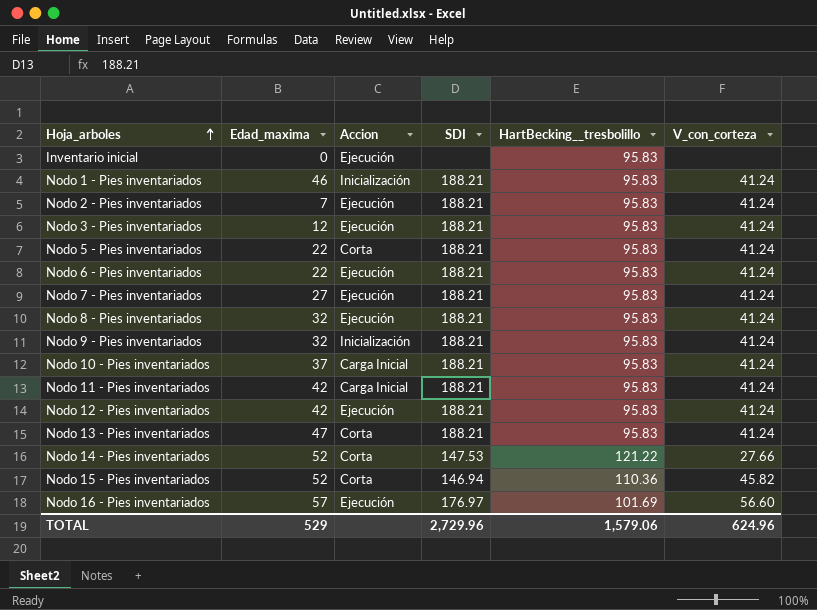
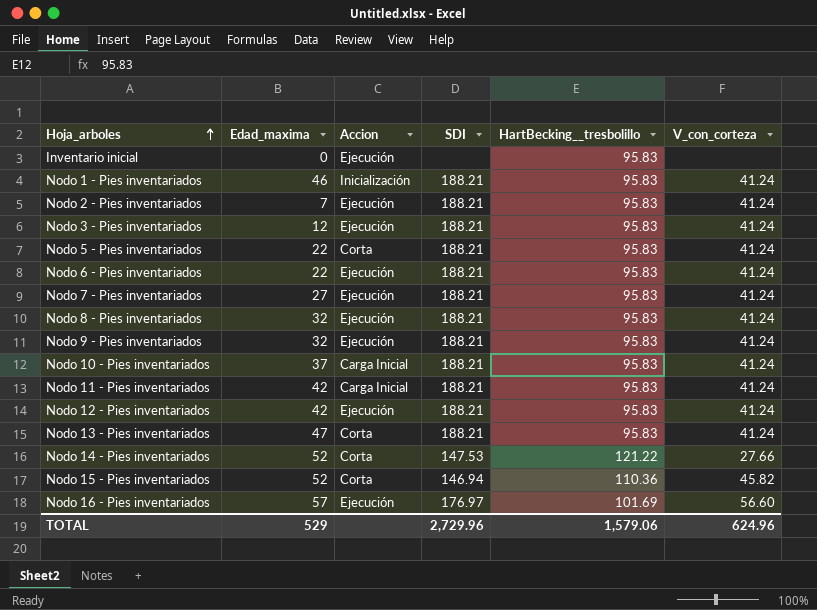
Nodo 9 - Pies inventariados | Accion: Inicialización -> Ejecución

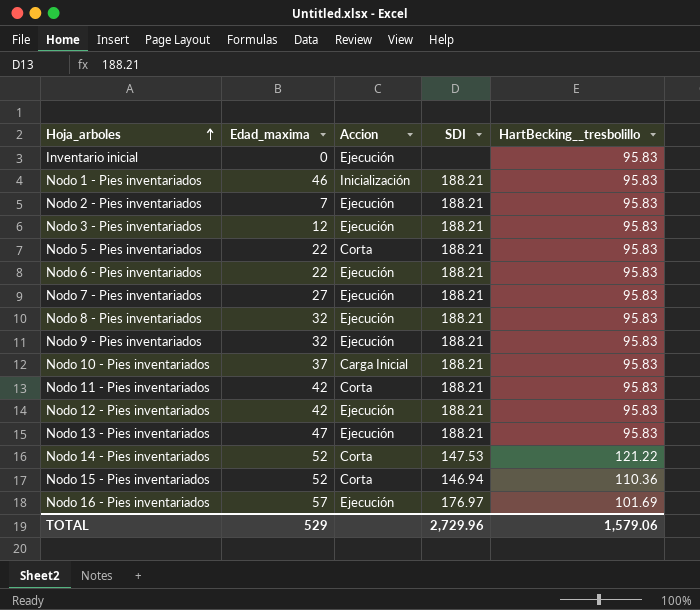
column V_con_corteza | position: 6 -> none
Nodo 11 - Pies inventariados | Accion: Carga Inicial -> Corta
Nodo 13 - Pies inventariados | Accion: Corta -> Ejecución

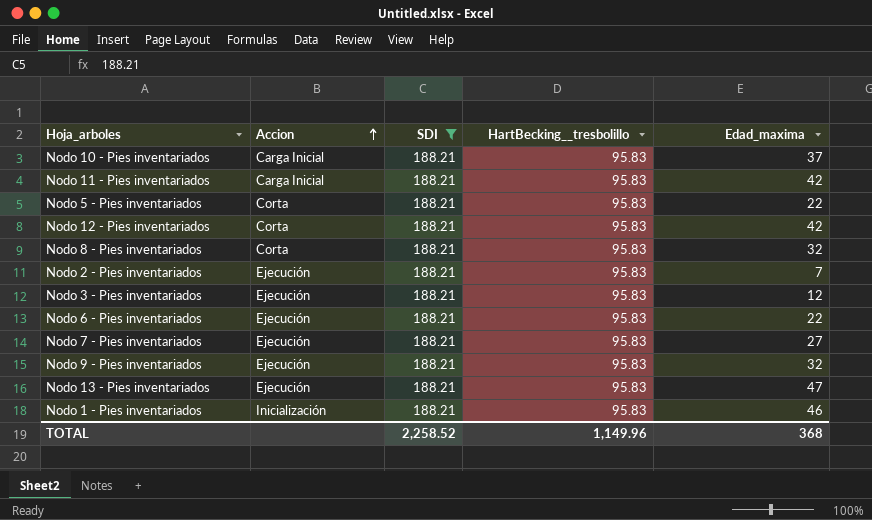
filter: none -> SDI = 188.21
row order: Hoja_arboles ascending -> Accion ascending
column Edad_maxima | position: 2 -> 5
Nodo 11 - Pies inventariados | Accion: Corta -> Carga Inicial
Nodo 12 - Pies inventariados | Accion: Ejecución -> Corta
Nodo 8 - Pies inventariados | Accion: Ejecución -> Corta
TOTAL | SDI: 2,729.96 -> 2,258.52
TOTAL | HartBecking__tresbolillo: 1,579.06 -> 1,149.96
TOTAL | Edad_maxima: 529 -> 368

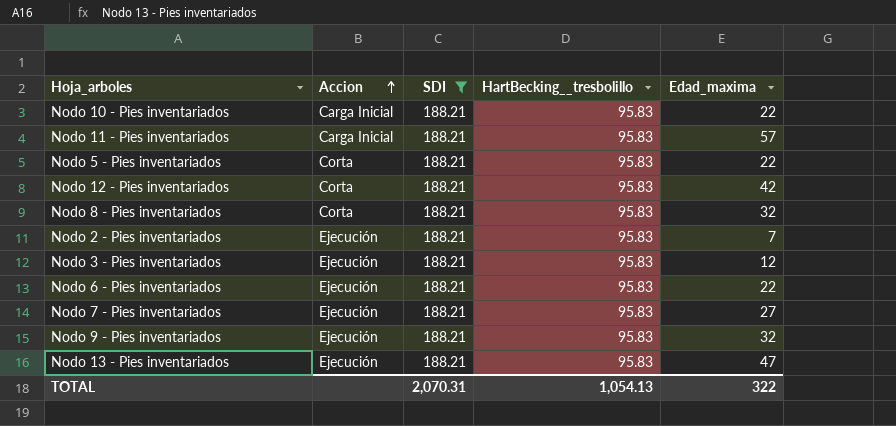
row Nodo 1 - Pies inventariados: Inicialización | 188.21 | 95.83 | 46 -> none
Nodo 10 - Pies inventariados | Edad_maxima: 37 -> 22
Nodo 11 - Pies inventariados | Edad_maxima: 42 -> 57
TOTAL | SDI: 2,258.52 -> 2,070.31
TOTAL | HartBecking__tresbolillo: 1,149.96 -> 1,054.13
TOTAL | Edad_maxima: 368 -> 322

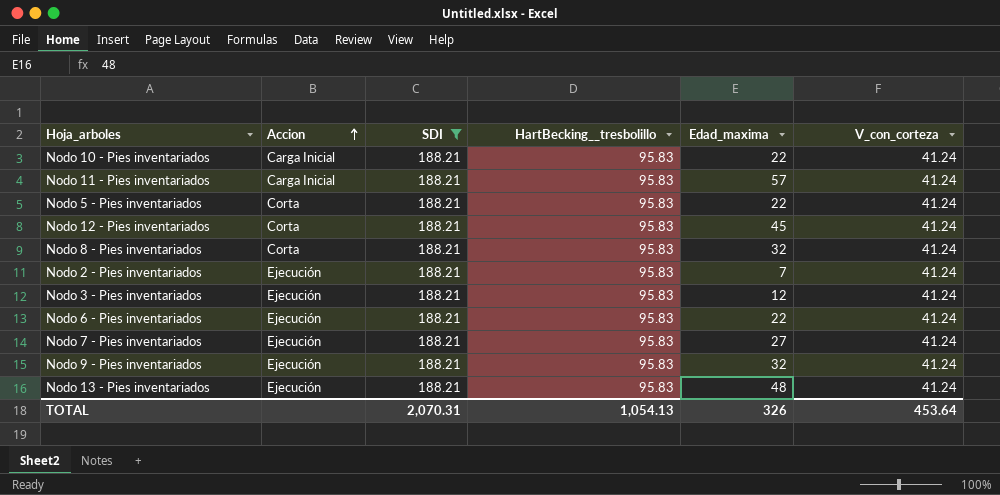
column V_con_corteza | position: none -> 6
Nodo 12 - Pies inventariados | Edad_maxima: 42 -> 45
Nodo 13 - Pies inventariados | Edad_maxima: 47 -> 48
TOTAL | Edad_maxima: 322 -> 326

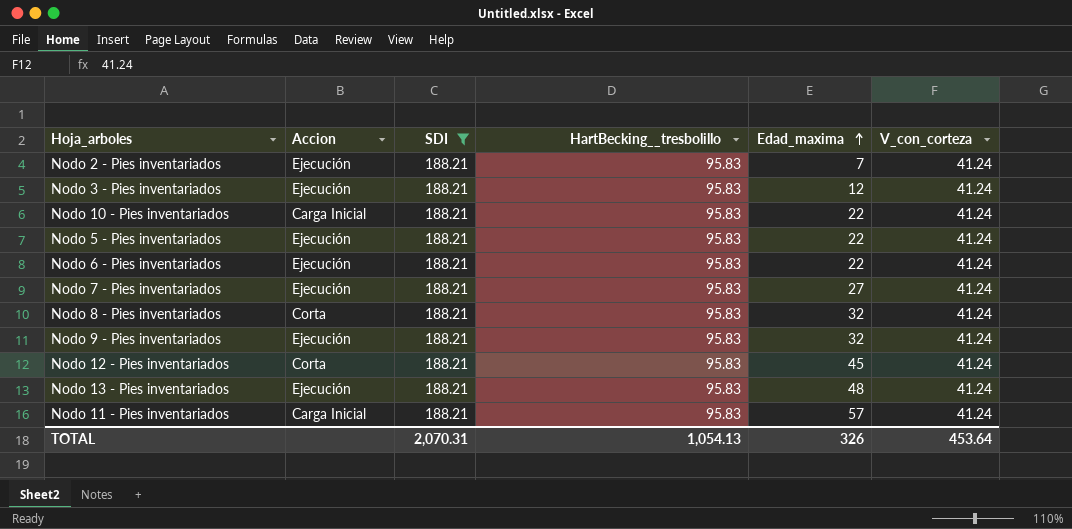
row order: Accion ascending -> Edad_maxima ascending
Nodo 5 - Pies inventariados | Accion: Corta -> Ejecución

